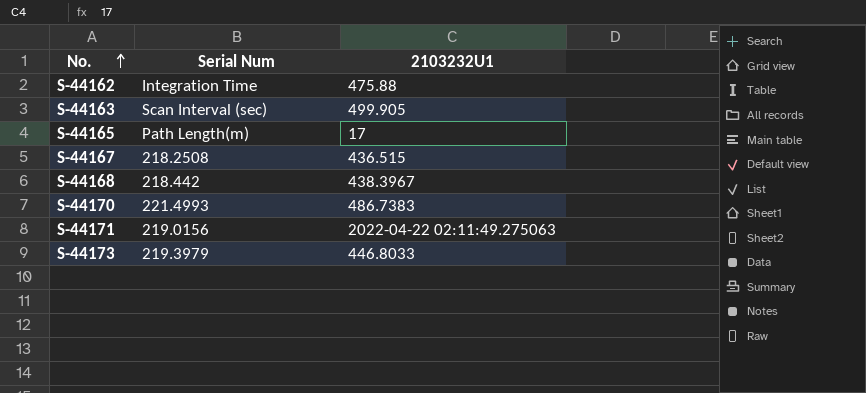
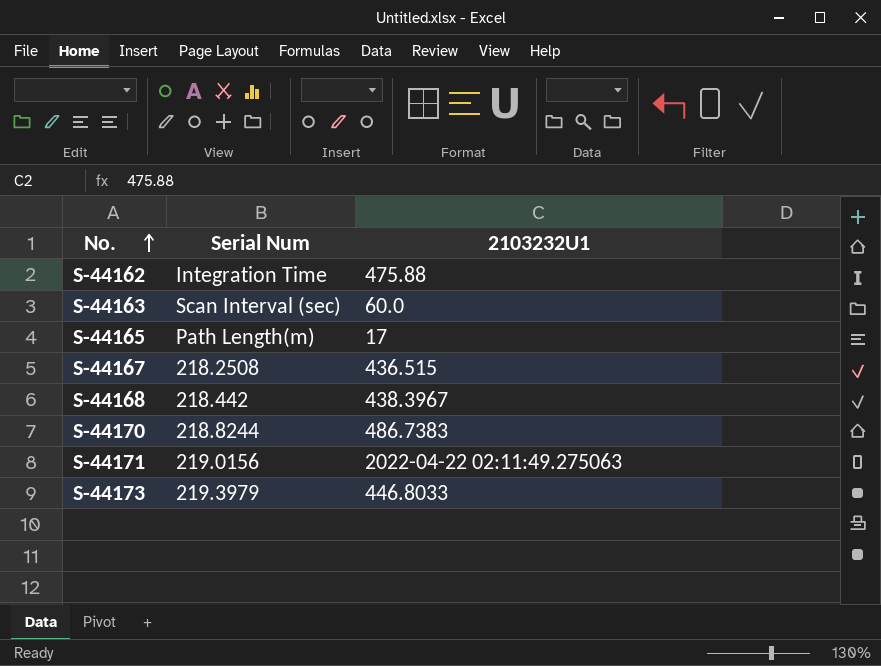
S-44163 | 2103232U1: 499.905 -> 60.0
S-44170 | Serial Num: 221.4993 -> 218.8244

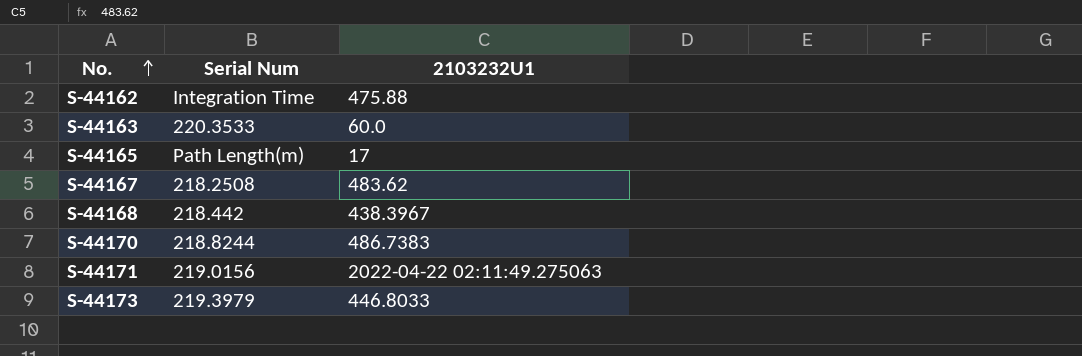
S-44163 | Serial Num: Scan Interval (sec) -> 220.3533
S-44167 | 2103232U1: 436.515 -> 483.62

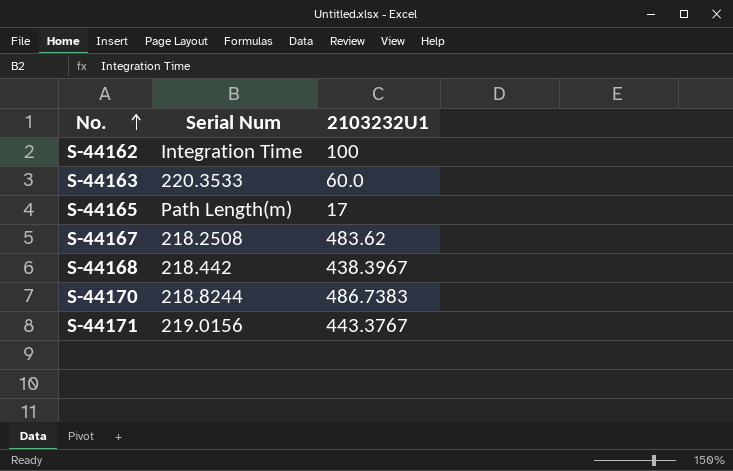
row S-44173: 219.3979 | 446.8033 -> none
S-44162 | 2103232U1: 475.88 -> 100
S-44171 | 2103232U1: 2022-04-22 02:11:49.275063 -> 443.3767

